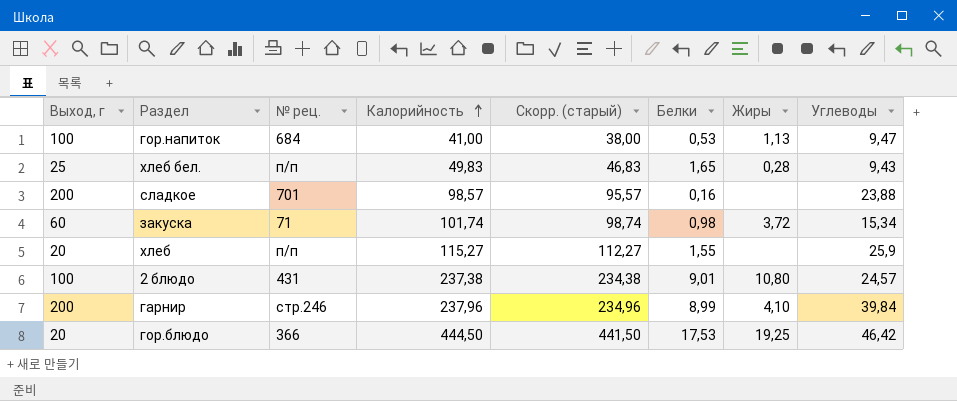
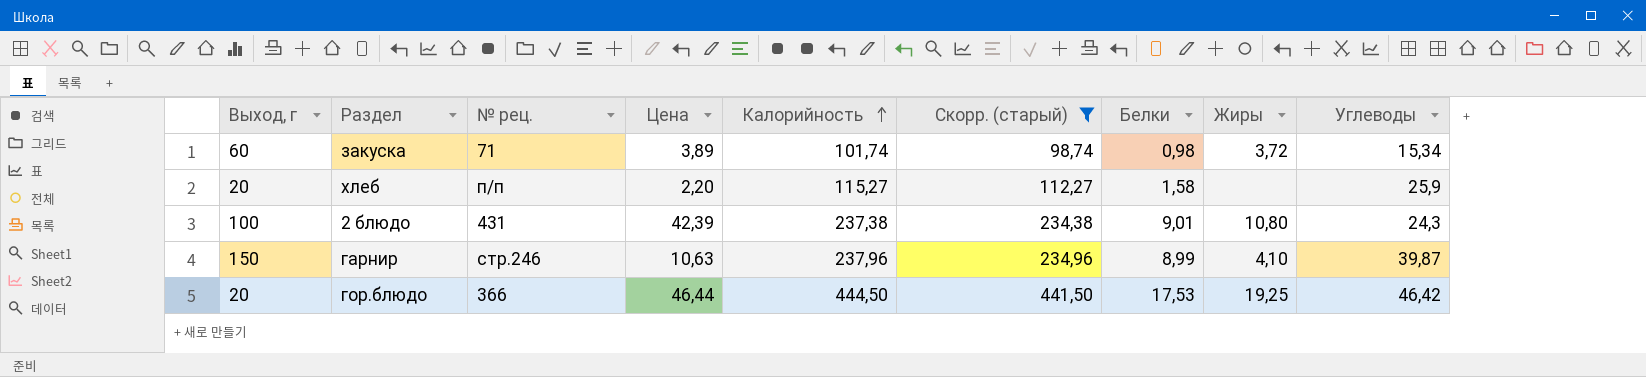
filter: none -> Скорр. (старый) >= 98,74
column Цена | position: none -> 4
хлеб | Белки: 1,55 -> 1,58
2 блюдо | Углеводы: 24,57 -> 24,3
гарнир | Выход, г: 200 -> 150
гарнир | Углеводы: 39,84 -> 39,87

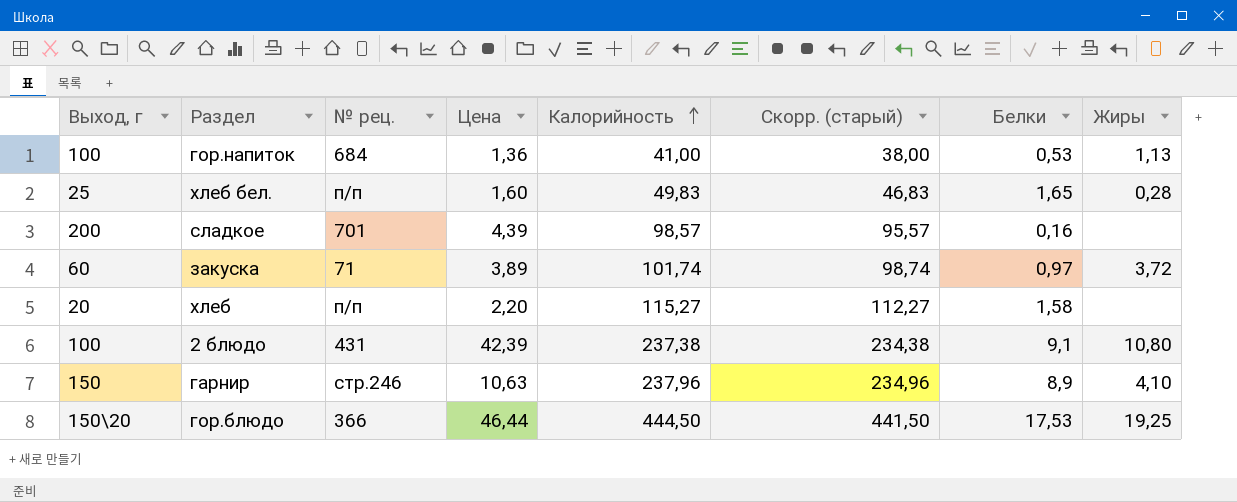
filter: Скорр. (старый) >= 98,74 -> none
column Углеводы | position: 9 -> none
закуска | Белки: 0,98 -> 0,97
2 блюдо | Белки: 9,01 -> 9,1
гарнир | Белки: 8,99 -> 8,9
гор.блюдо | Выход, г: 20 -> 150\20

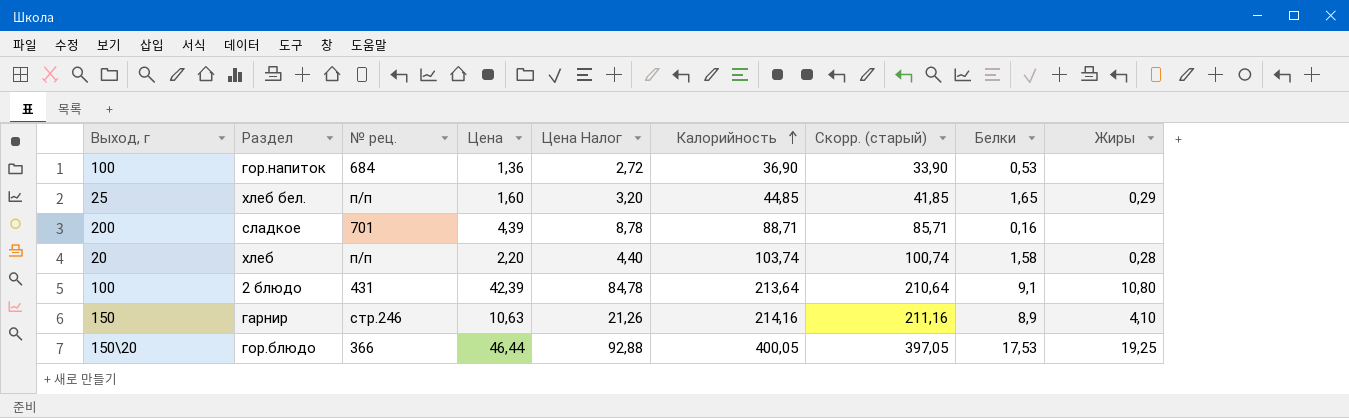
column Цена Налог | formula: none -> [Цена] * 2
row закуска: 60 | 71 | 3,89 | 101,74 | 98,74 | 0,97 | 3,72 -> none
гор.напиток | Калорийность: 41,00 -> 36,90
гор.напиток | Скорр. (старый): 38,00 -> 33,90
гор.напиток | Жиры: 1,13 -> none
хлеб бел. | Калорийность: 49,83 -> 44,85
хлеб бел. | Скорр. (старый): 46,83 -> 41,85
хлеб бел. | Жиры: 0,28 -> 0,29
сладкое | Калорийность: 98,57 -> 88,71
сладкое | Скорр. (старый): 95,57 -> 85,71
хлеб | Калорийность: 115,27 -> 103,74
хлеб | Скорр. (старый): 112,27 -> 100,74
хлеб | Жиры: none -> 0,28
2 блюдо | Калорийность: 237,38 -> 213,64
2 блюдо | Скорр. (старый): 234,38 -> 210,64
гарнир | Калорийность: 237,96 -> 214,16
гарнир | Скорр. (старый): 234,96 -> 211,16
гор.блюдо | Калорийность: 444,50 -> 400,05
гор.блюдо | Скорр. (старый): 441,50 -> 397,05

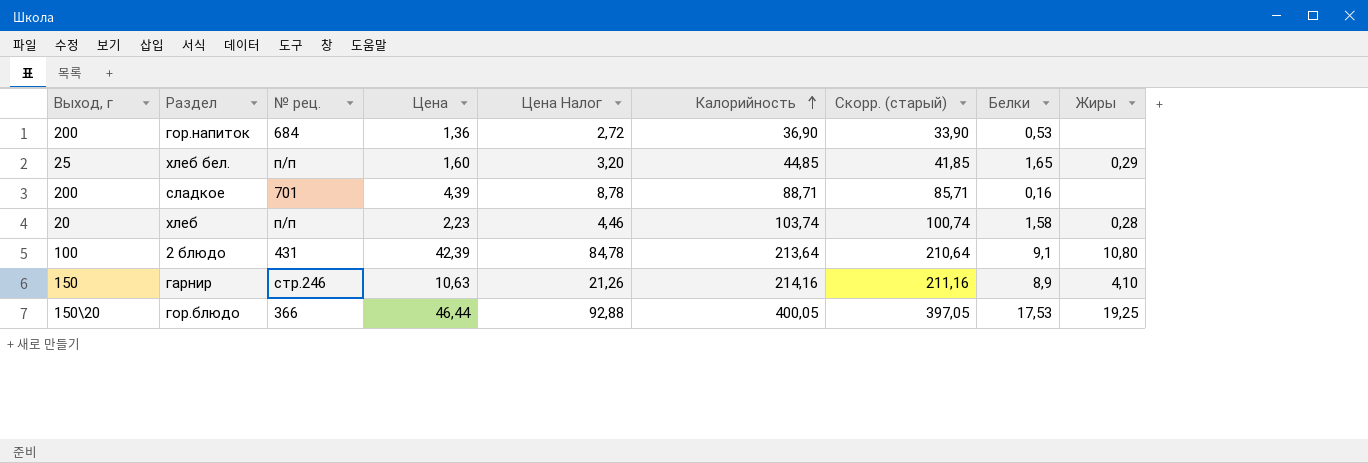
гор.напиток | Выход, г: 100 -> 200
хлеб | Цена: 2,20 -> 2,23
хлеб | Цена Налог: 4,40 -> 4,46

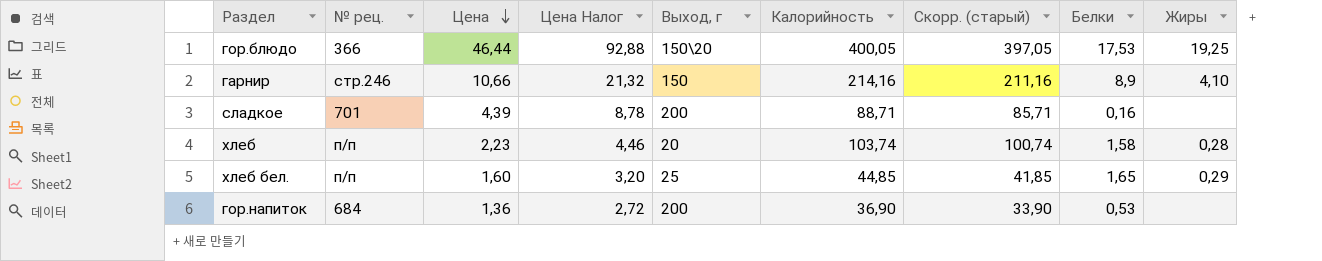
row order: Калорийность ascending -> Цена descending
column Выход, г | position: 1 -> 5
row 2 блюдо: 100 | 431 | 42,39 | 84,78 | 213,64 | 210,64 | 9,1 | 10,80 -> none
гарнир | Цена: 10,63 -> 10,66
гарнир | Цена Налог: 21,26 -> 21,32

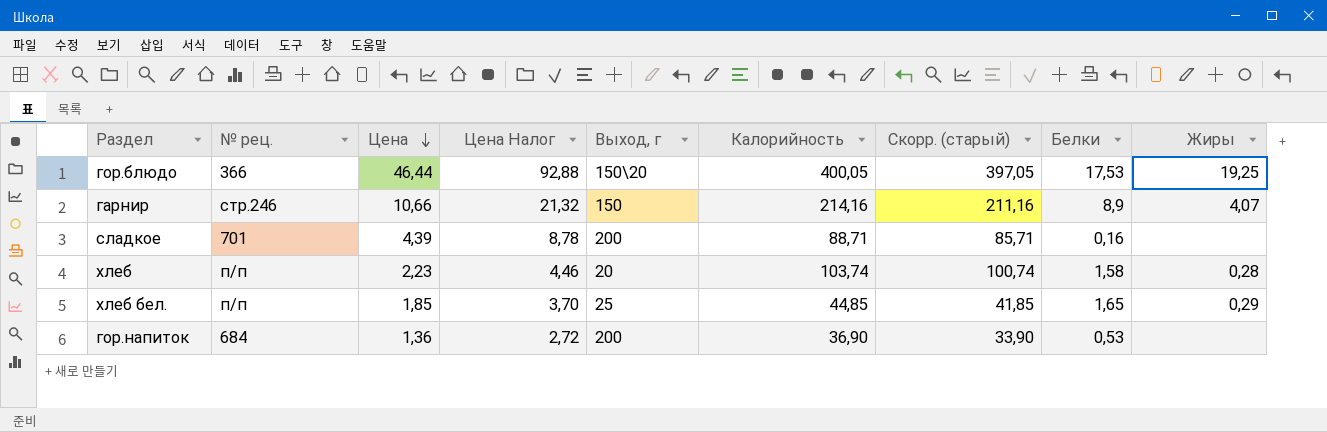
гарнир | Жиры: 4,10 -> 4,07
хлеб бел. | Цена: 1,60 -> 1,85
хлеб бел. | Цена Налог: 3,20 -> 3,70

